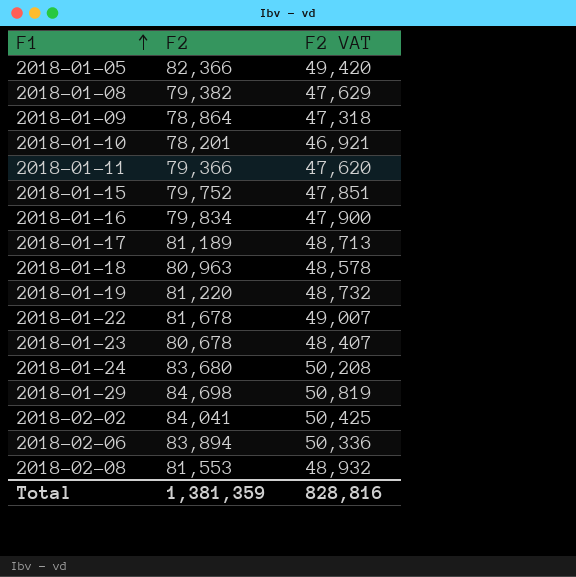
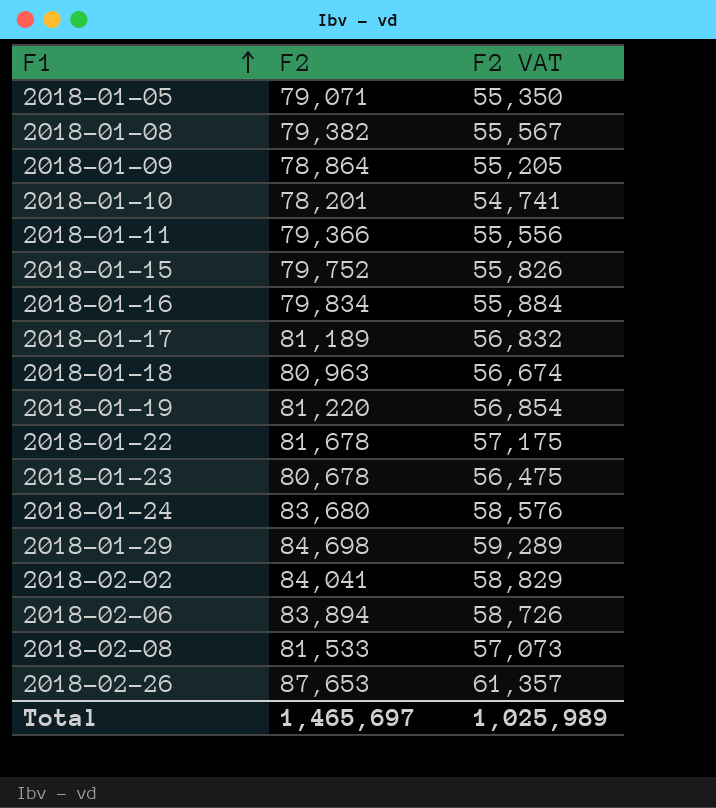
column F2 VAT | formula: [F2] * 0.6 -> [F2] * 0.7
2018-01-05 | F2: 82,366 -> 79,071
2018-02-08 | F2: 81,553 -> 81,533
row 2018-02-26: none -> 87,653 | 61,357
Total | F2: 1,381,359 -> 1,465,697
Total | F2 VAT: 828,816 -> 1,025,989

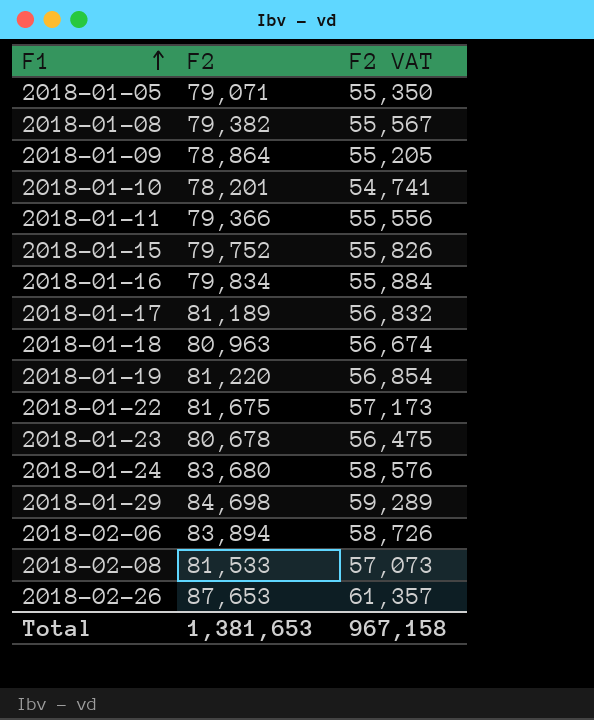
row 2018-02-02: 84,041 | 58,829 -> none
2018-01-22 | F2: 81,678 -> 81,675
2018-01-22 | F2 VAT: 57,175 -> 57,173
Total | F2: 1,465,697 -> 1,381,653
Total | F2 VAT: 1,025,989 -> 967,158

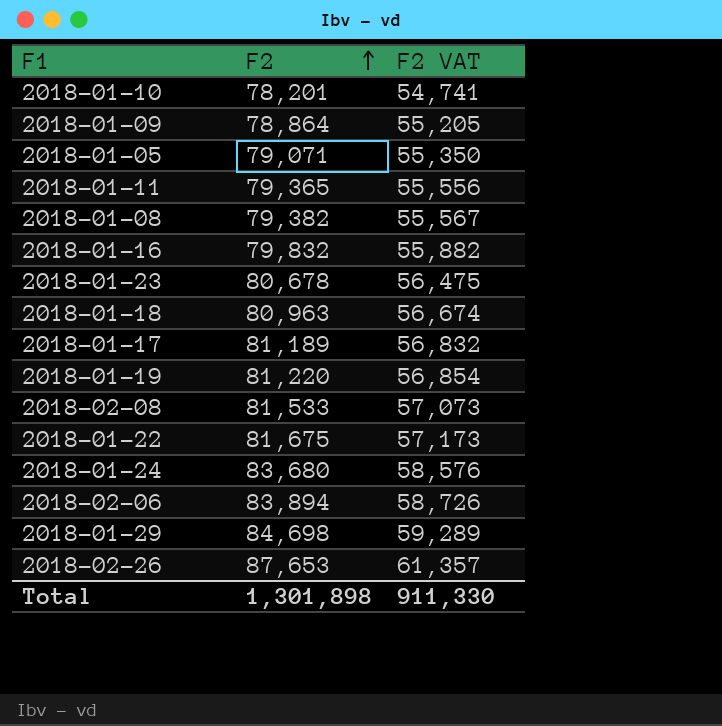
row order: F1 ascending -> F2 ascending
row 2018-01-15: 79,752 | 55,826 -> none
2018-01-11 | F2: 79,366 -> 79,365
2018-01-16 | F2: 79,834 -> 79,832
2018-01-16 | F2 VAT: 55,884 -> 55,882
Total | F2: 1,381,653 -> 1,301,898
Total | F2 VAT: 967,158 -> 911,330

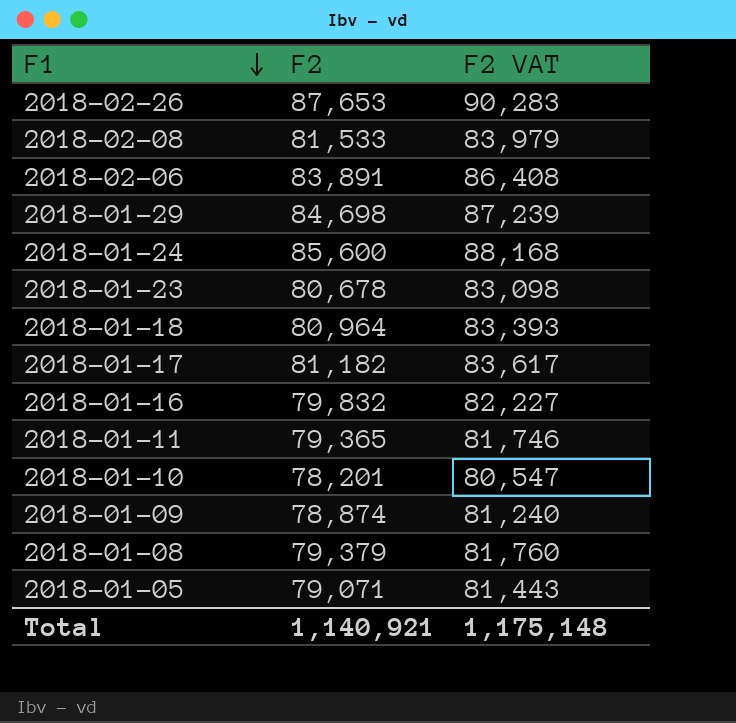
row order: F2 ascending -> F1 descending
column F2 VAT | formula: [F2] * 0.7 -> [F2] * 1.03
row 2018-01-19: 81,220 | 56,854 -> none
row 2018-01-22: 81,675 | 57,173 -> none
2018-02-06 | F2: 83,894 -> 83,891
2018-01-24 | F2: 83,680 -> 85,600
2018-01-18 | F2: 80,963 -> 80,964
2018-01-17 | F2: 81,189 -> 81,182
2018-01-09 | F2: 78,864 -> 78,874
2018-01-08 | F2: 79,382 -> 79,379
Total | F2: 1,301,898 -> 1,140,921
Total | F2 VAT: 911,330 -> 1,175,148

